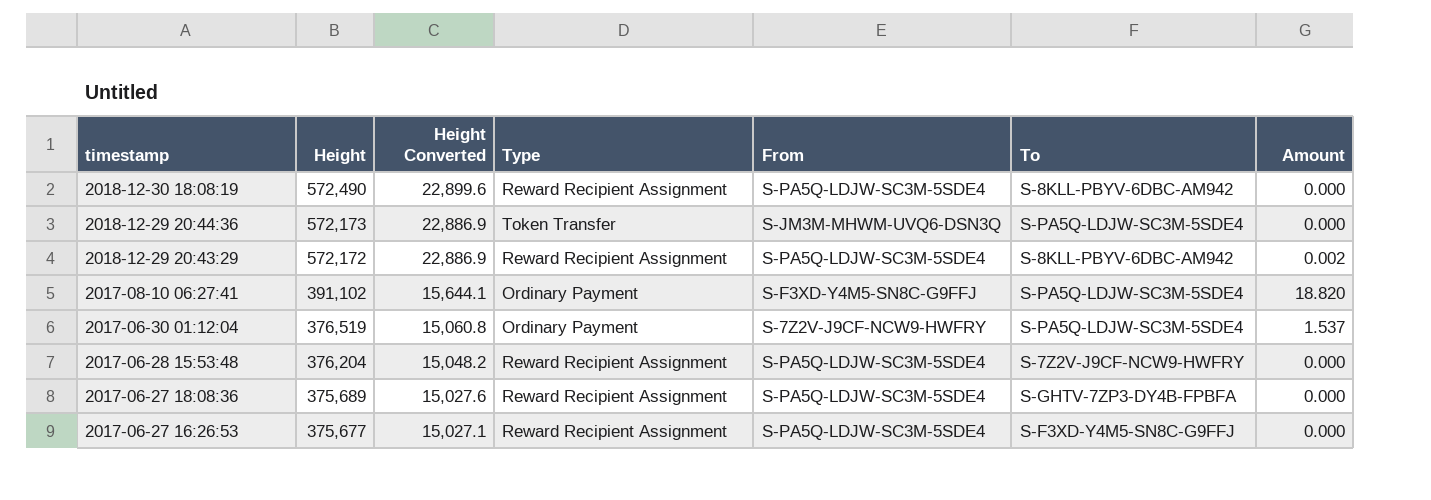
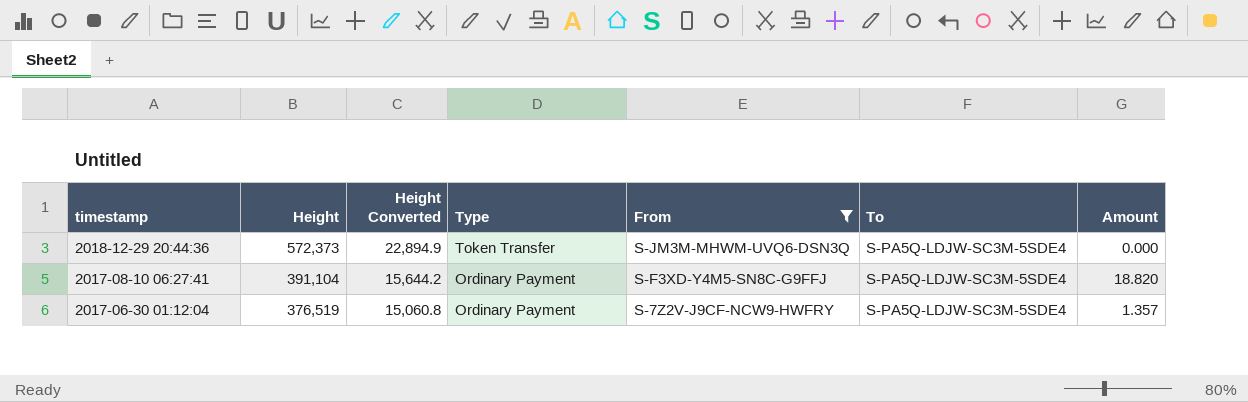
filter: none -> From != S-PA5Q-LDJW-SC3M-5SDE4
2018-12-29 20:44:36 | Height: 572,173 -> 572,373
2018-12-29 20:44:36 | Height Converted: 22,886.9 -> 22,894.9
2017-08-10 06:27:41 | Height: 391,102 -> 391,104
2017-08-10 06:27:41 | Height Converted: 15,644.1 -> 15,644.2
2017-06-30 01:12:04 | Amount: 1.537 -> 1.357

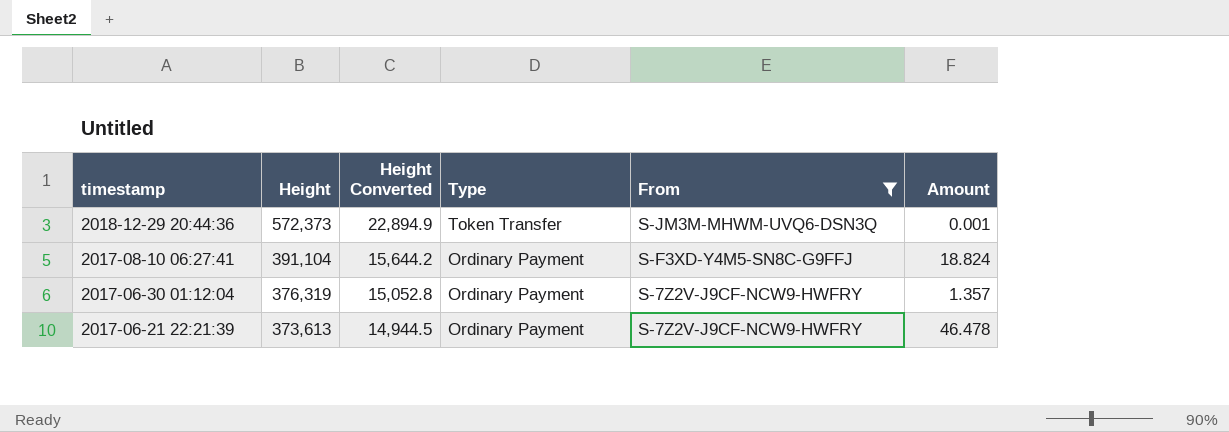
column To | position: 6 -> none
2018-12-29 20:44:36 | Amount: 0.000 -> 0.001
2017-08-10 06:27:41 | Amount: 18.820 -> 18.824
2017-06-30 01:12:04 | Height: 376,519 -> 376,319
2017-06-30 01:12:04 | Height Converted: 15,060.8 -> 15,052.8
row 2017-06-21 22:21:39: none -> 373,613 | 14,944.5 | Ordinary Payment | S-7Z2V-J9CF-NCW9-HWFRY | 46.478

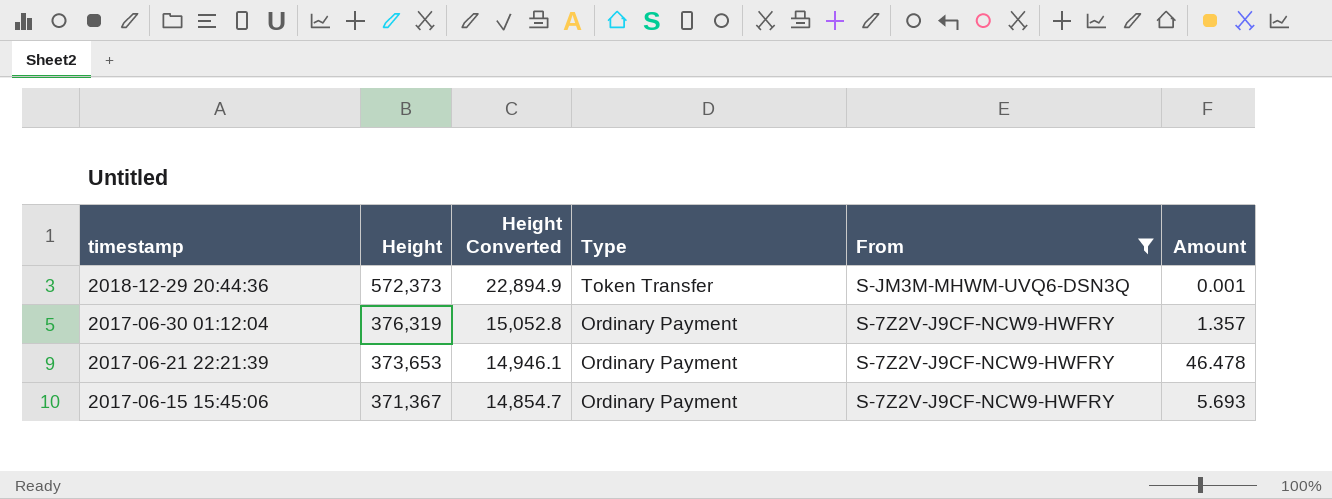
row 2017-08-10 06:27:41: 391,104 | 15,644.2 | Ordinary Payment | S-F3XD-Y4M5-SN8C-G9FFJ | 18.824 -> none
2017-06-21 22:21:39 | Height: 373,613 -> 373,653
2017-06-21 22:21:39 | Height Converted: 14,944.5 -> 14,946.1
row 2017-06-15 15:45:06: none -> 371,367 | 14,854.7 | Ordinary Payment | S-7Z2V-J9CF-NCW9-HWFRY | 5.693

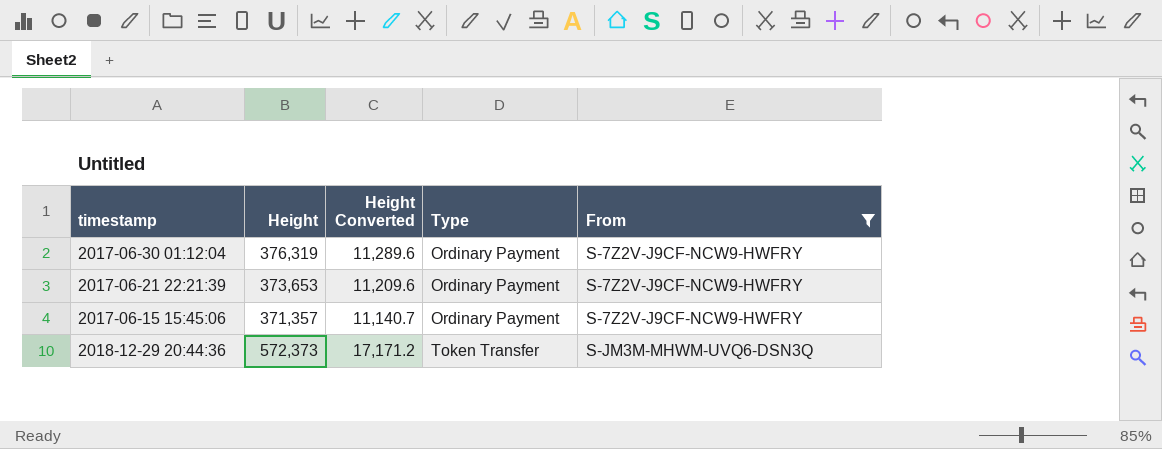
row order: timestamp descending -> Type ascending
column Amount | position: 6 -> none
column Height Converted | formula: [Height] * 0.04 -> [Height] * 0.03
2017-06-15 15:45:06 | Height: 371,367 -> 371,357

